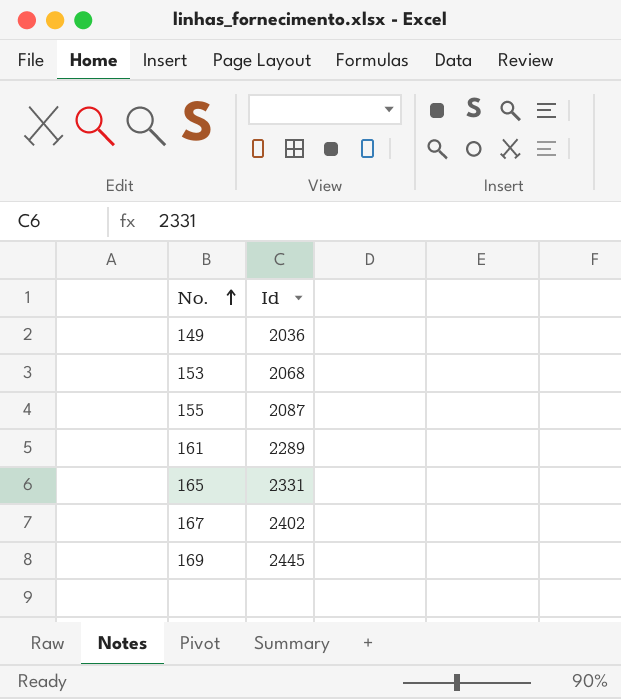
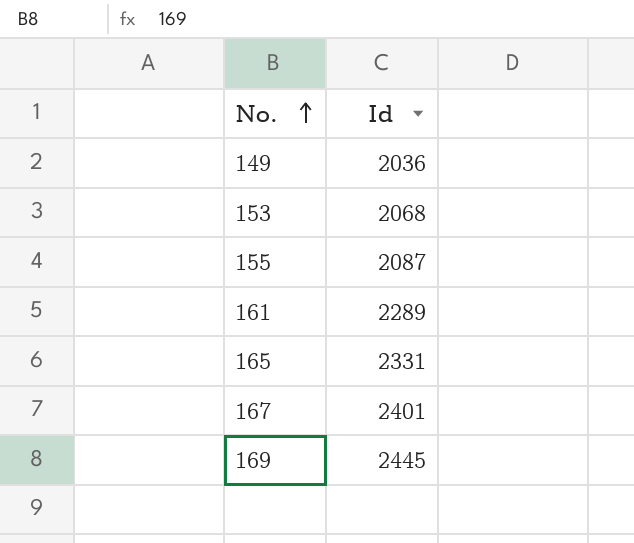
167 | Id: 2402 -> 2401

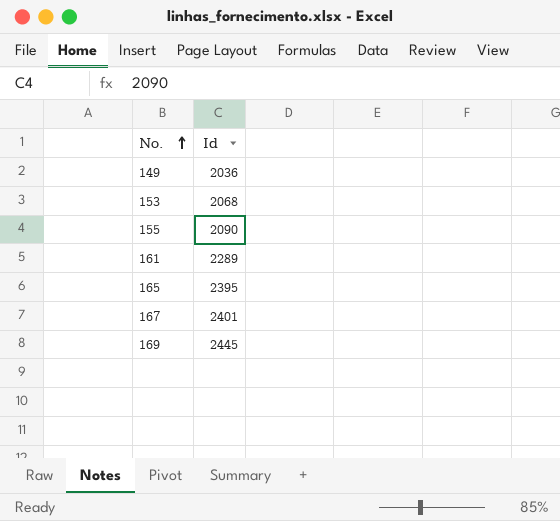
155 | Id: 2087 -> 2090
165 | Id: 2331 -> 2395

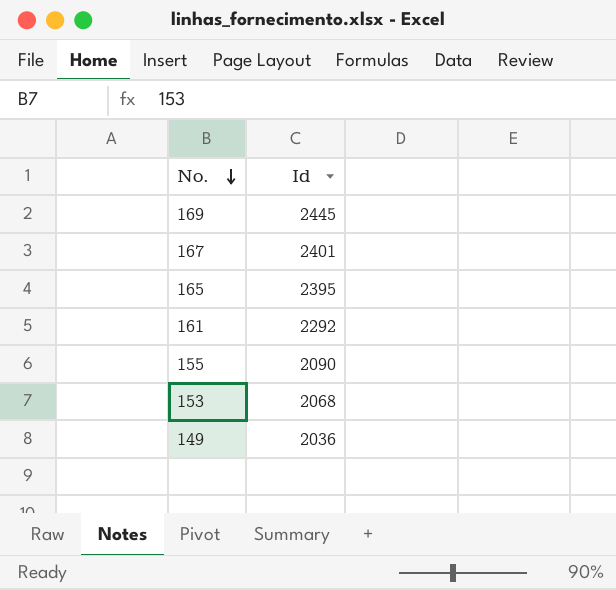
row order: No. ascending -> No. descending
161 | Id: 2289 -> 2292

